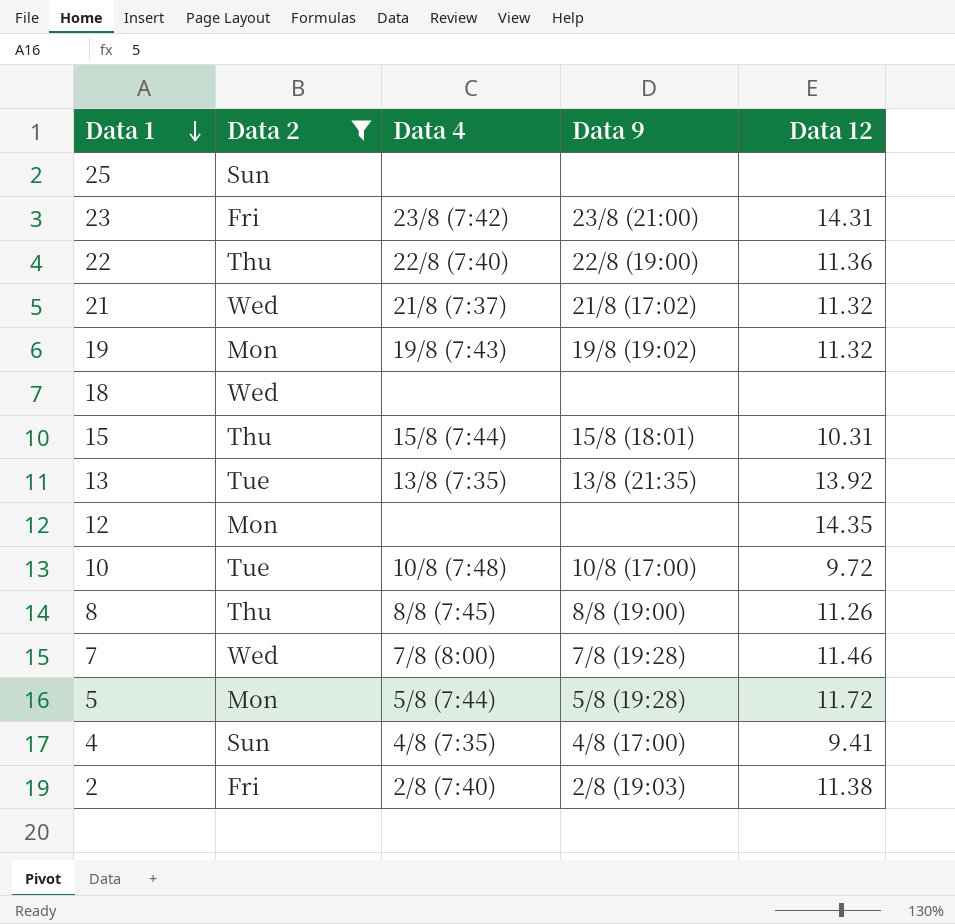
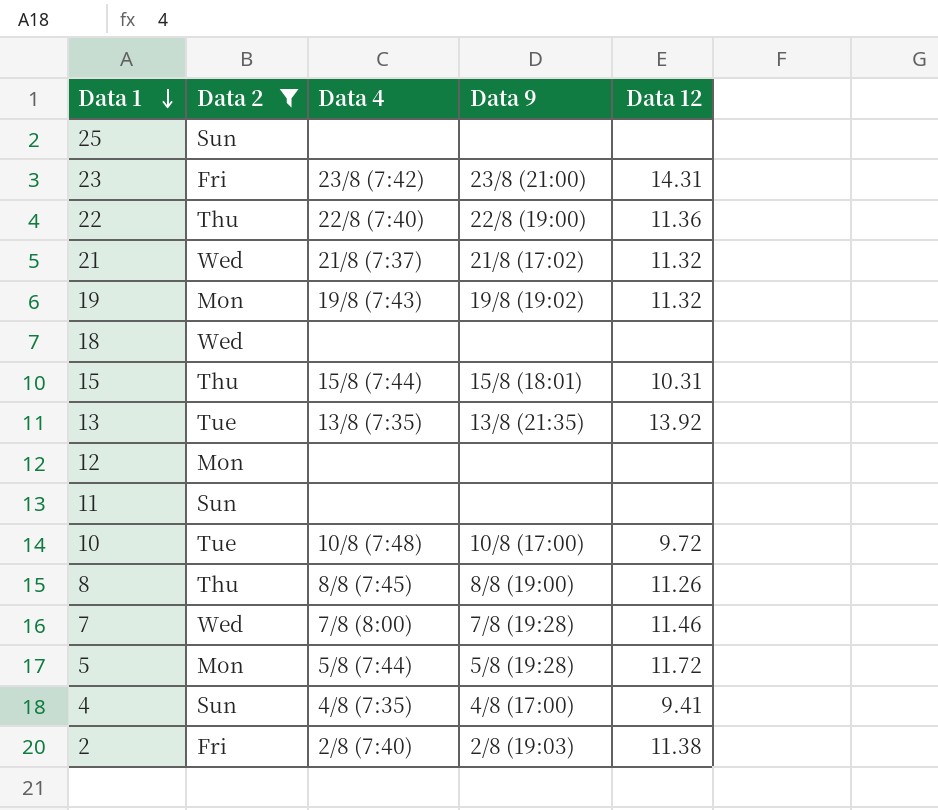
12 | Data 12: 14.35 -> none
row 11: none -> Sun | none | none | none

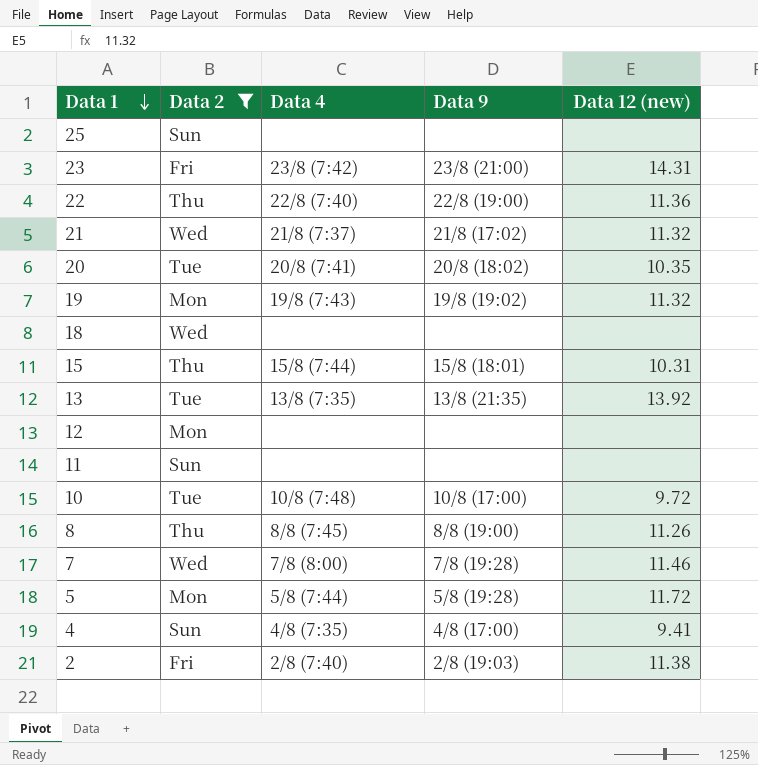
column name: Data 12 -> Data 12 (new)
row 20: none -> Tue | 20/8 (7:41) | 20/8 (18:02) | 10.35

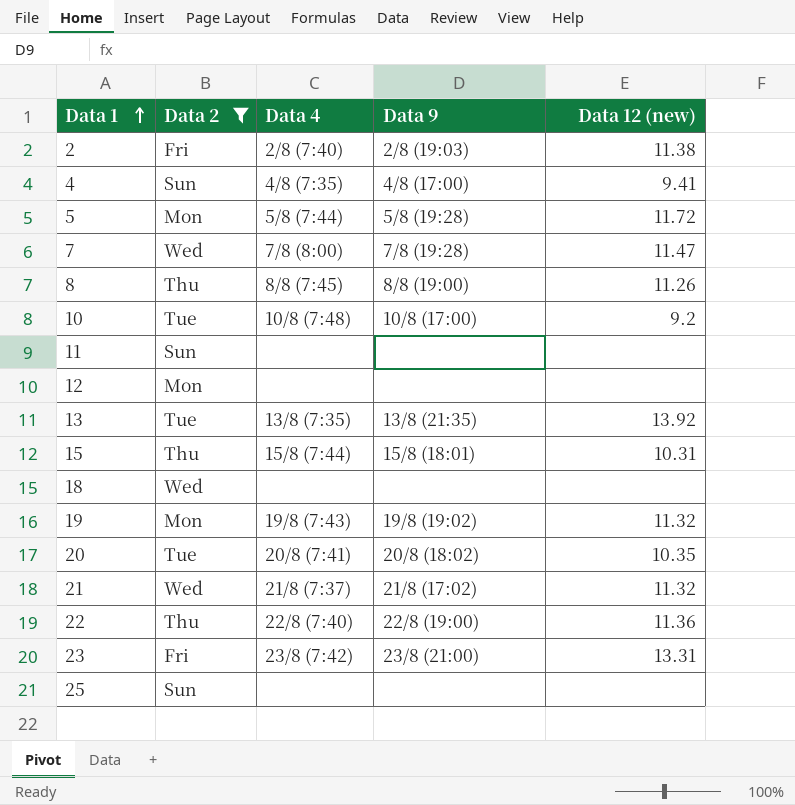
row order: Data 1 descending -> Data 1 ascending
7 | Data 12 (new): 11.46 -> 11.47
10 | Data 12 (new): 9.72 -> 9.2
23 | Data 12 (new): 14.31 -> 13.31

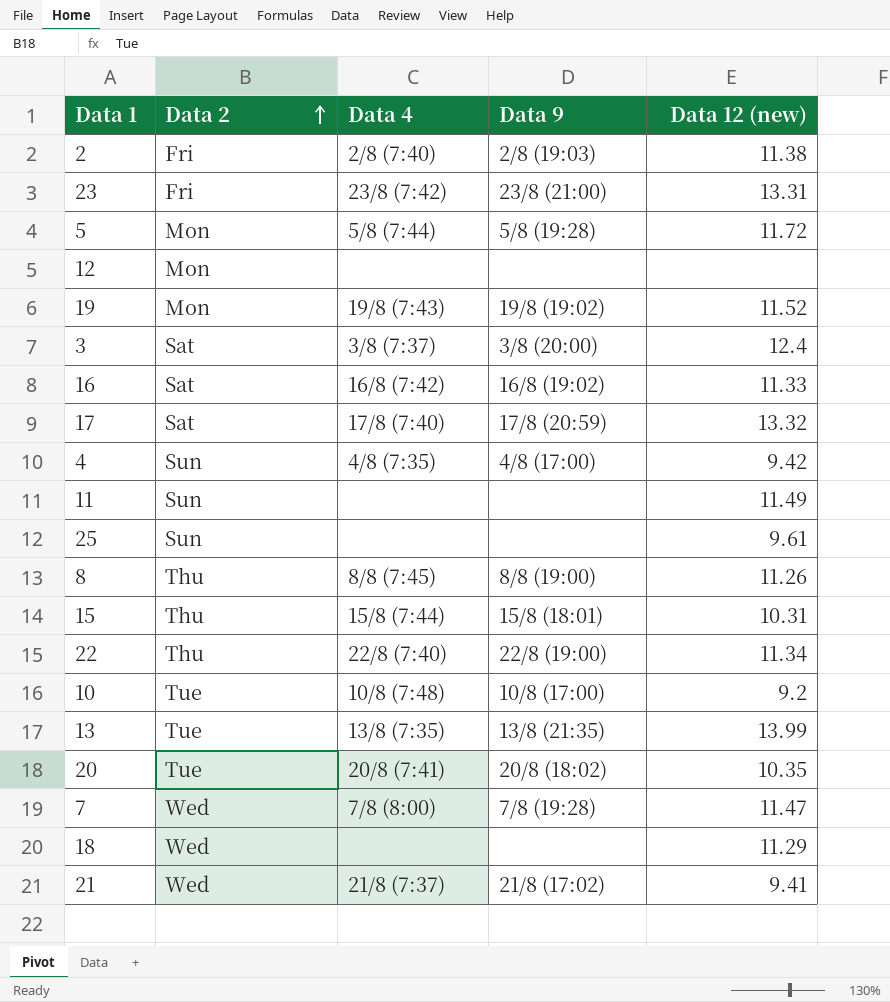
filter: Data 2 != Sat -> none
row order: Data 1 ascending -> Data 2 ascending
19 | Data 12 (new): 11.32 -> 11.52
4 | Data 12 (new): 9.41 -> 9.42
11 | Data 12 (new): none -> 11.49
25 | Data 12 (new): none -> 9.61
22 | Data 12 (new): 11.36 -> 11.34
13 | Data 12 (new): 13.92 -> 13.99
18 | Data 12 (new): none -> 11.29
21 | Data 12 (new): 11.32 -> 9.41

